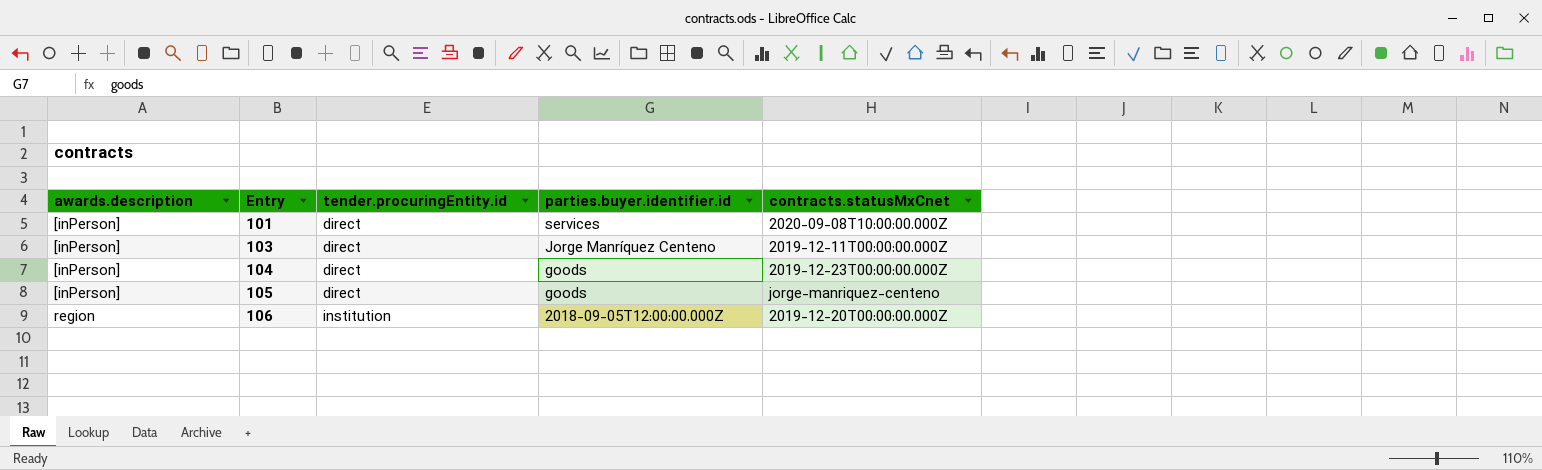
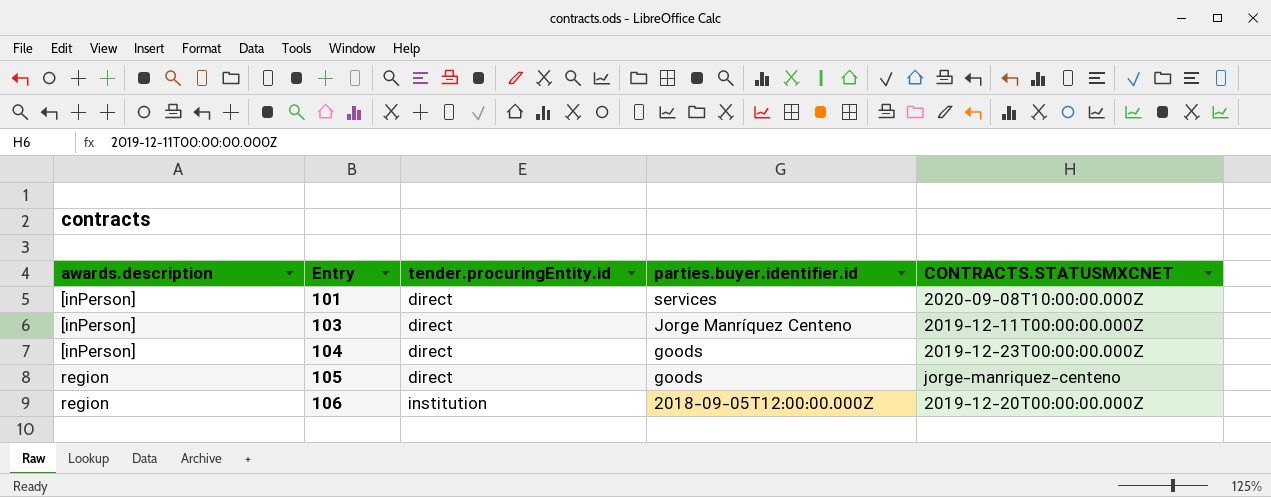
column name: contracts.statusMxCnet -> CONTRACTS.STATUSMXCNET
105 | awards.description: [inPerson] -> region

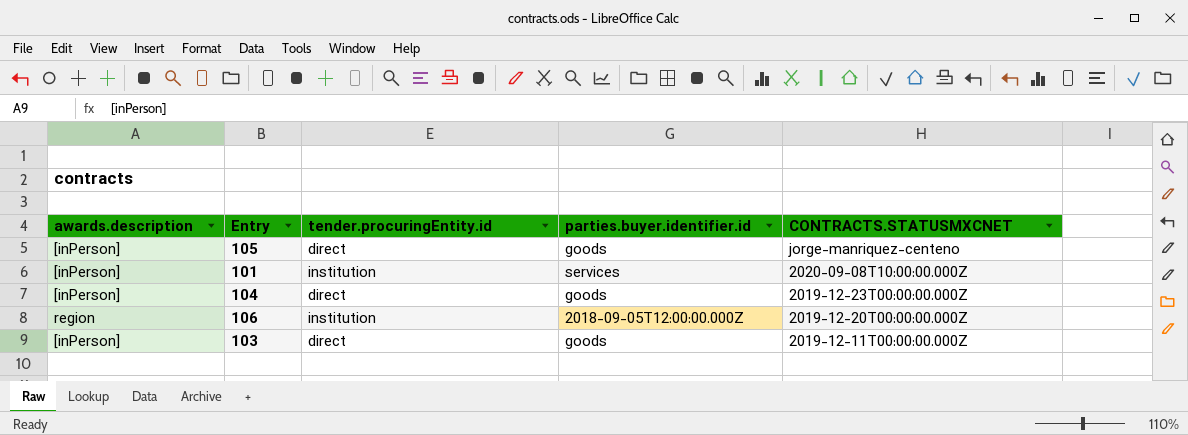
row order: awards.description ascending -> CONTRACTS.STATUSMXCNET descending
105 | awards.description: region -> [inPerson]
101 | tender.procuringEntity.id: direct -> institution
103 | parties.buyer.identifier.id: Jorge Manríquez Centeno -> goods

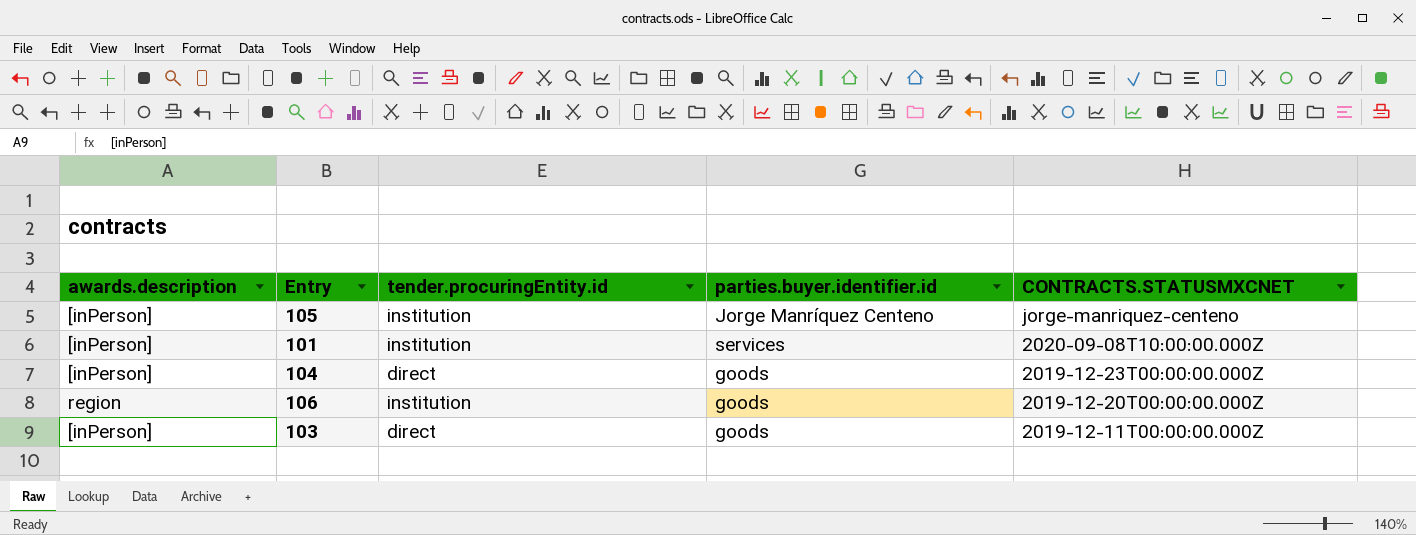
105 | tender.procuringEntity.id: direct -> institution
105 | parties.buyer.identifier.id: goods -> Jorge Manríquez Centeno
106 | parties.buyer.identifier.id: 2018-09-05T12:00:00.000Z -> goods

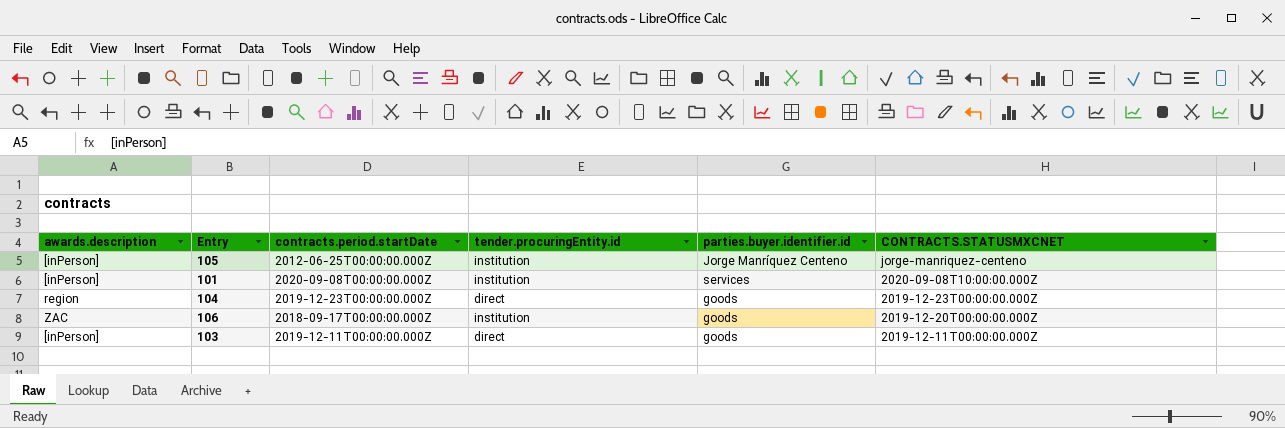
column contracts.period.startDate | position: none -> 3
104 | awards.description: [inPerson] -> region
106 | awards.description: region -> ZAC

